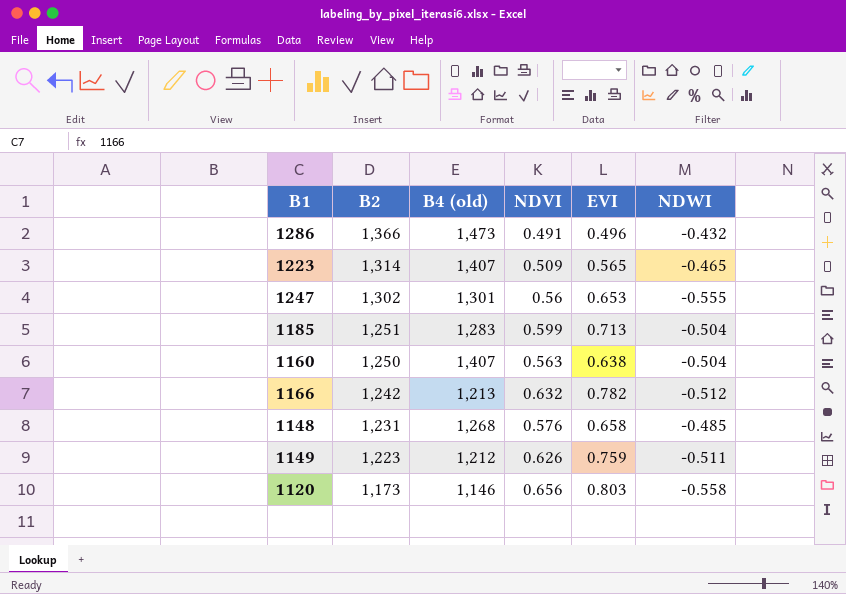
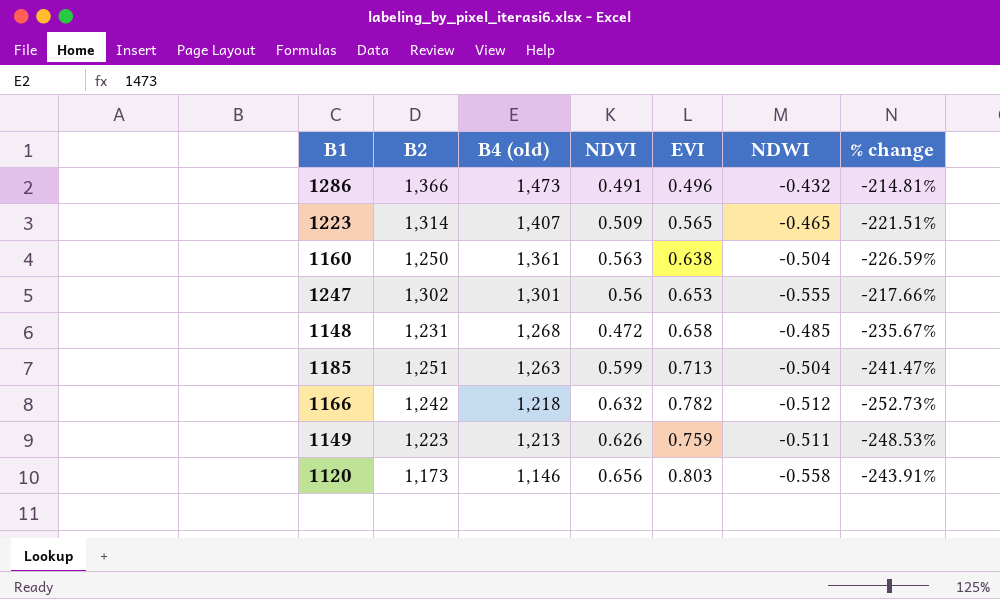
row order: B2 descending -> B4 (old) descending
column % change | formula: none -> ([EVI] - [NDWI]) / [NDWI]
1160 | B4 (old): 1,407 -> 1,361
1148 | NDVI: 0.576 -> 0.472
1185 | B4 (old): 1,283 -> 1,263
1166 | B4 (old): 1,213 -> 1,218
1149 | B4 (old): 1,212 -> 1,213

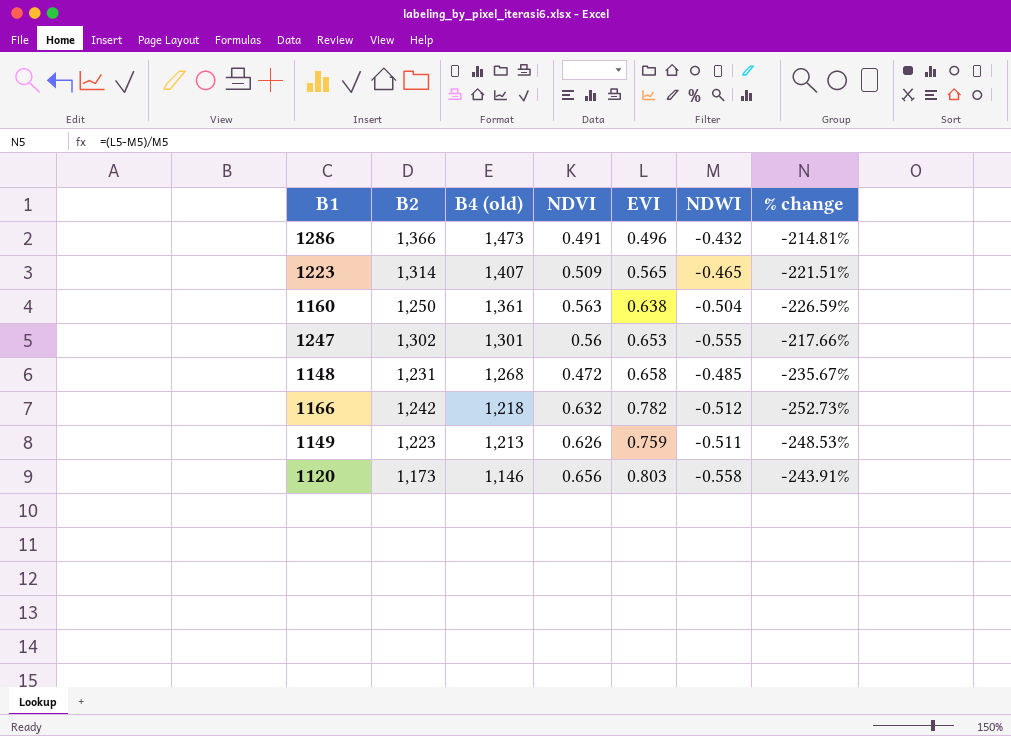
row 1185: 1,251 | 1,263 | 0.599 | 0.713 | -0.504 | -241.47% -> none

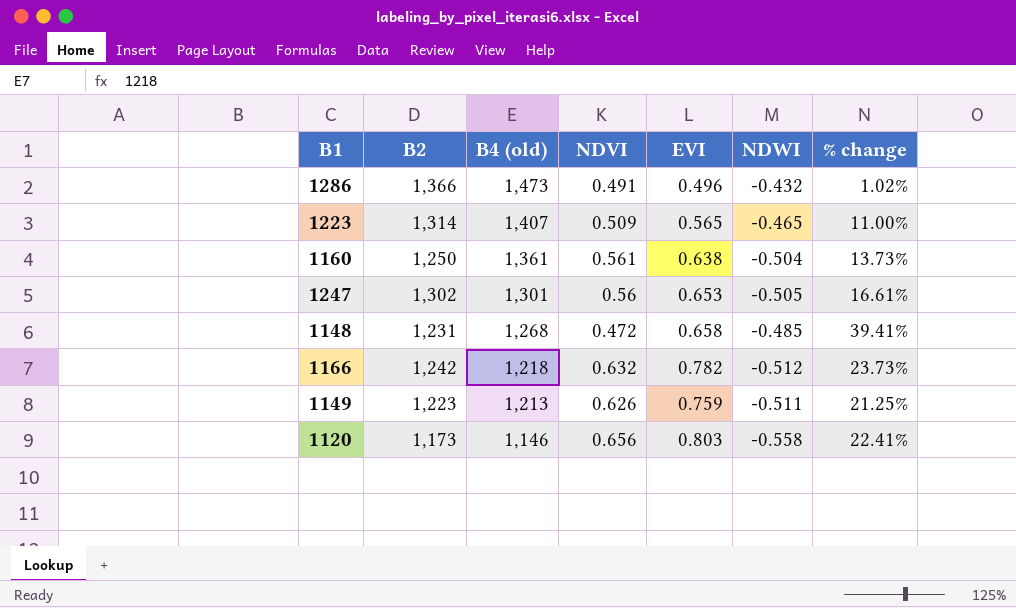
column % change | formula: ([EVI] - [NDWI]) / [NDWI] -> ([EVI] - [NDVI]) / [NDVI]
1160 | NDVI: 0.563 -> 0.561
1247 | NDWI: -0.555 -> -0.505

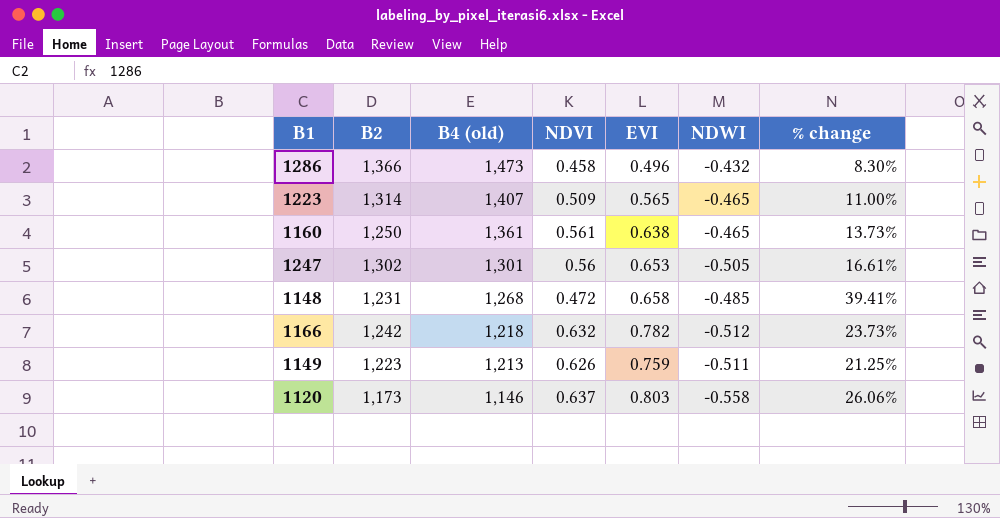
1286 | NDVI: 0.491 -> 0.458
1286 | % change: 1.02% -> 8.30%
1160 | NDWI: -0.504 -> -0.465
1120 | NDVI: 0.656 -> 0.637
1120 | % change: 22.41% -> 26.06%

